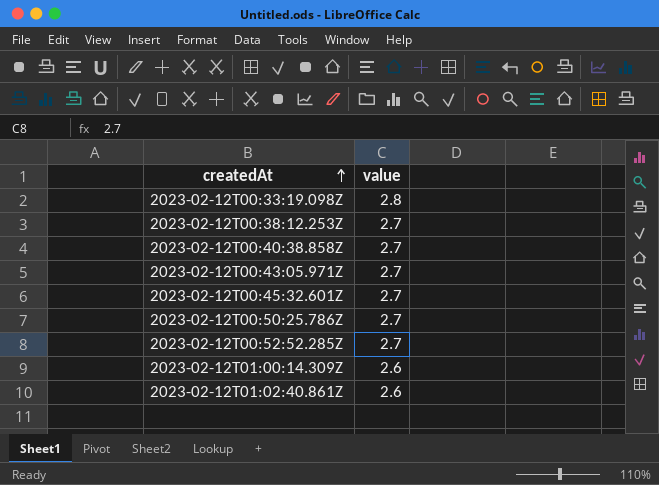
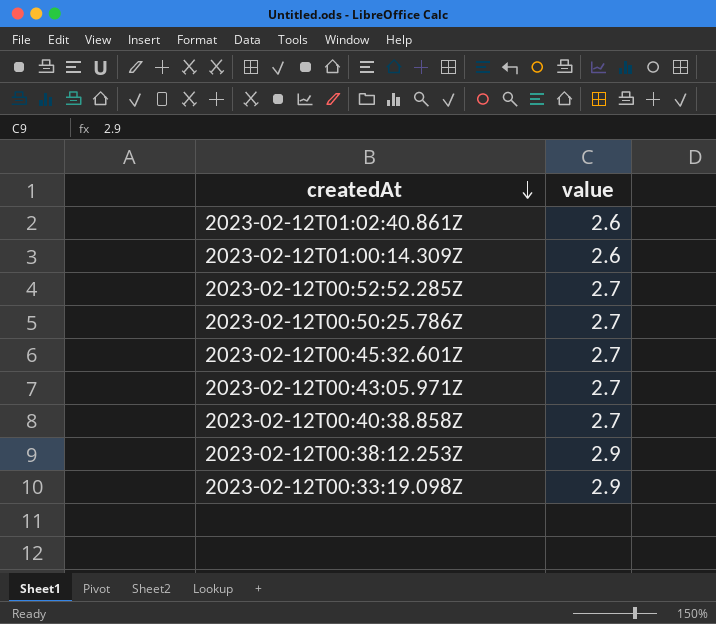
row order: createdAt ascending -> createdAt descending
2023-02-12T00:38:12.253Z | value: 2.7 -> 2.9
2023-02-12T00:33:19.098Z | value: 2.8 -> 2.9

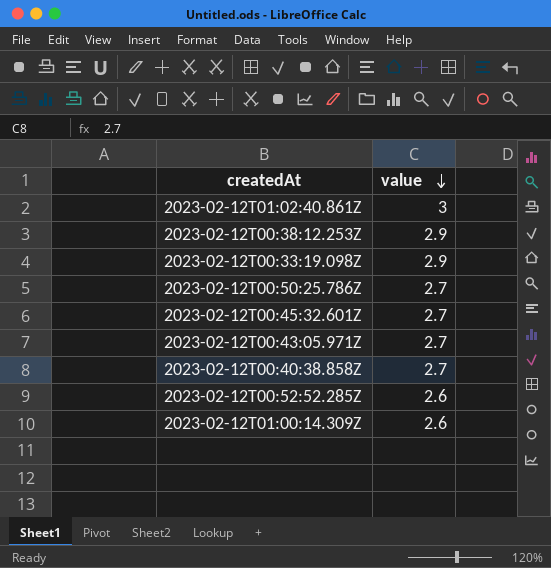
row order: createdAt descending -> value descending
2023-02-12T01:02:40.861Z | value: 2.6 -> 3
2023-02-12T00:52:52.285Z | value: 2.7 -> 2.6

